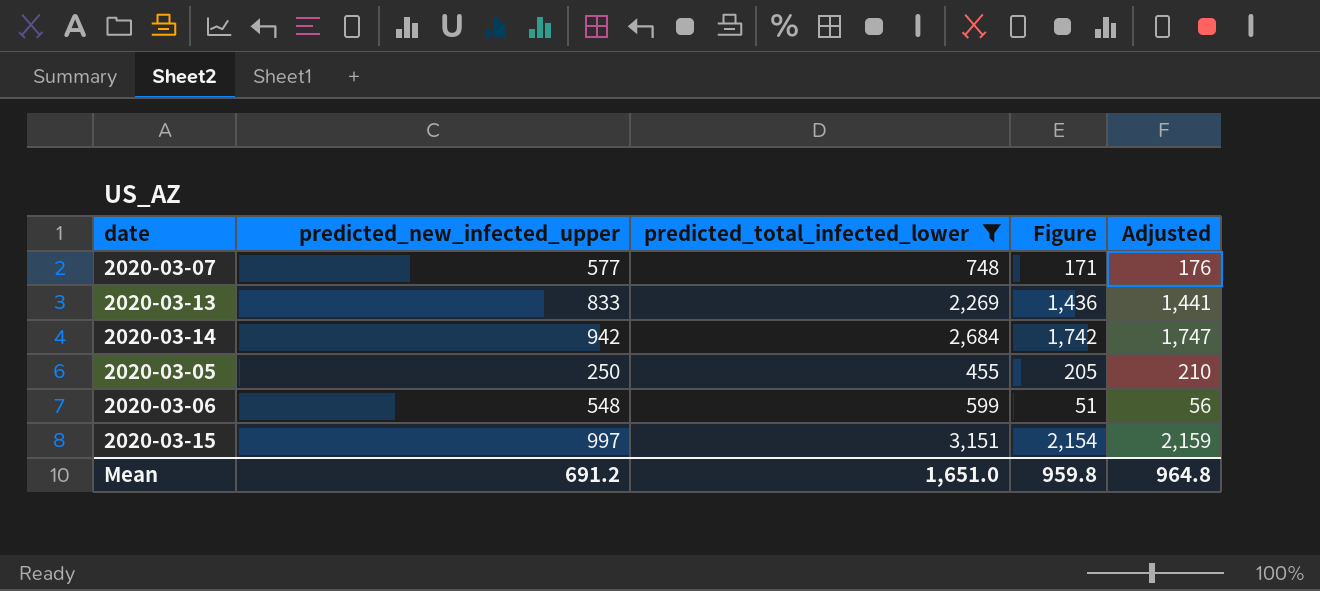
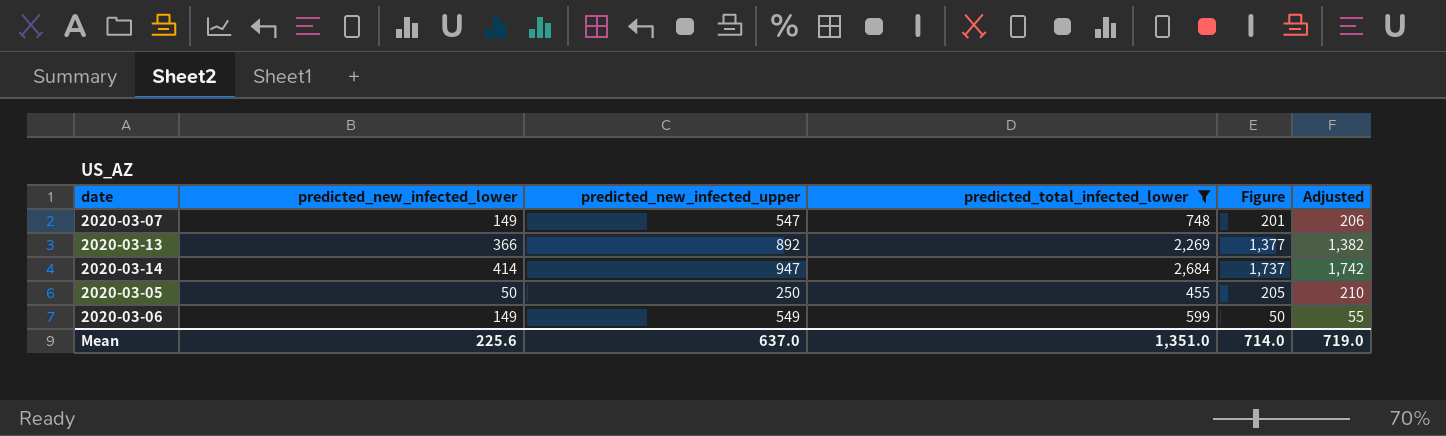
column predicted_new_infected_lower | position: none -> 2
row 2020-03-15: 997 | 3,151 | 2,154 | 2,159 -> none
2020-03-07 | predicted_new_infected_upper: 577 -> 547
2020-03-07 | Figure: 171 -> 201
2020-03-07 | Adjusted: 176 -> 206
2020-03-13 | predicted_new_infected_upper: 833 -> 892
2020-03-13 | Figure: 1,436 -> 1,377
2020-03-13 | Adjusted: 1,441 -> 1,382
2020-03-14 | predicted_new_infected_upper: 942 -> 947
2020-03-14 | Figure: 1,742 -> 1,737
2020-03-14 | Adjusted: 1,747 -> 1,742
2020-03-06 | predicted_new_infected_upper: 548 -> 549
2020-03-06 | Figure: 51 -> 50
2020-03-06 | Adjusted: 56 -> 55
Mean | predicted_new_infected_upper: 691.2 -> 637.0
Mean | predicted_total_infected_lower: 1,651.0 -> 1,351.0
Mean | Figure: 959.8 -> 714.0
Mean | Adjusted: 964.8 -> 719.0

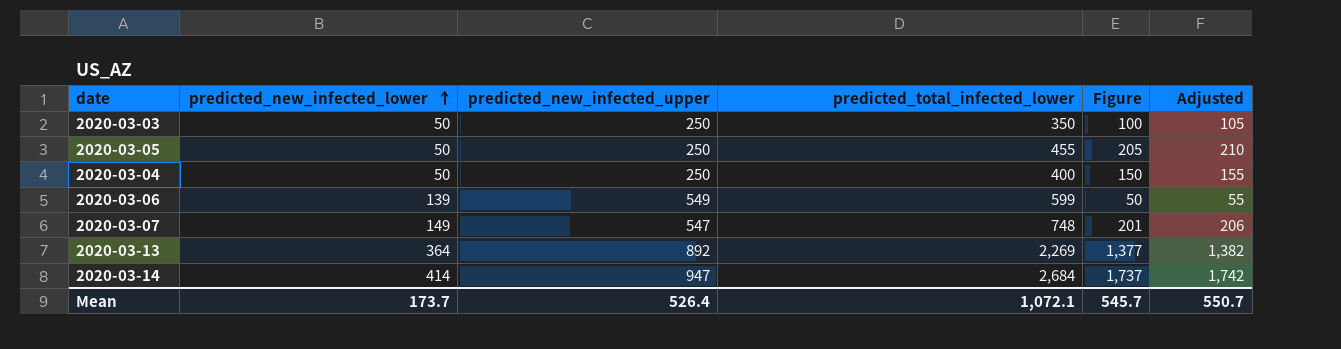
filter: predicted_total_infected_lower >= 455 -> none
row order: none -> predicted_new_infected_lower ascending
2020-03-06 | predicted_new_infected_lower: 149 -> 139
2020-03-13 | predicted_new_infected_lower: 366 -> 364
Mean | predicted_new_infected_lower: 225.6 -> 173.7
Mean | predicted_new_infected_upper: 637.0 -> 526.4
Mean | predicted_total_infected_lower: 1,351.0 -> 1,072.1
Mean | Figure: 714.0 -> 545.7
Mean | Adjusted: 719.0 -> 550.7

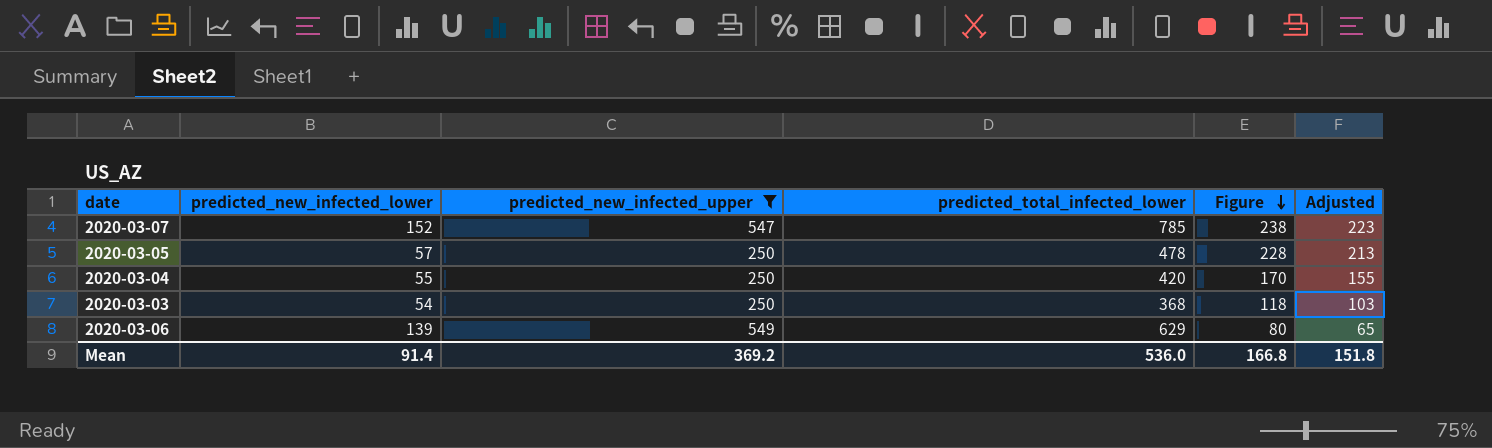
filter: none -> predicted_new_infected_upper <= 549
row order: predicted_new_infected_lower ascending -> Figure descending
column Adjusted | formula: [Figure] + 5 -> [Figure] - 15
2020-03-07 | predicted_new_infected_lower: 149 -> 152
2020-03-07 | predicted_total_infected_lower: 748 -> 785
2020-03-07 | Figure: 201 -> 238
2020-03-05 | predicted_new_infected_lower: 50 -> 57
2020-03-05 | predicted_total_infected_lower: 455 -> 478
2020-03-05 | Figure: 205 -> 228
2020-03-04 | predicted_new_infected_lower: 50 -> 55
2020-03-04 | predicted_total_infected_lower: 400 -> 420
2020-03-04 | Figure: 150 -> 170
2020-03-03 | predicted_new_infected_lower: 50 -> 54
2020-03-03 | predicted_total_infected_lower: 350 -> 368
2020-03-03 | Figure: 100 -> 118
2020-03-06 | predicted_total_infected_lower: 599 -> 629
2020-03-06 | Figure: 50 -> 80
Mean | predicted_new_infected_lower: 173.7 -> 91.4
Mean | predicted_new_infected_upper: 526.4 -> 369.2
Mean | predicted_total_infected_lower: 1,072.1 -> 536.0
Mean | Figure: 545.7 -> 166.8
Mean | Adjusted: 550.7 -> 151.8

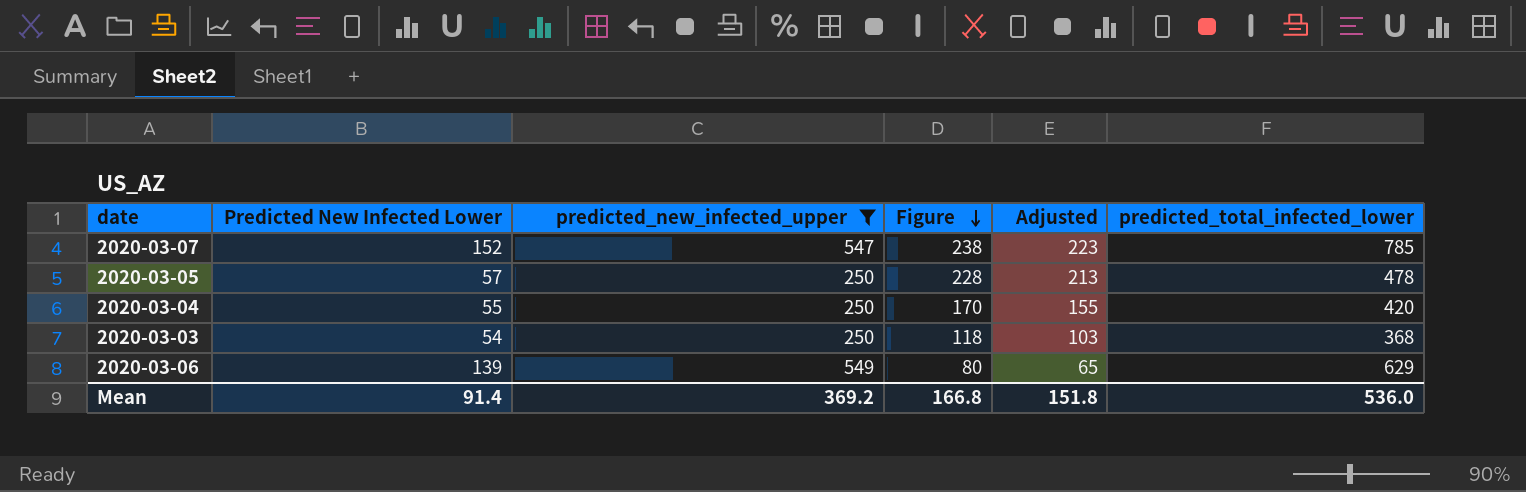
column name: predicted_new_infected_lower -> Predicted New Infected Lower
column predicted_total_infected_lower | position: 4 -> 6

